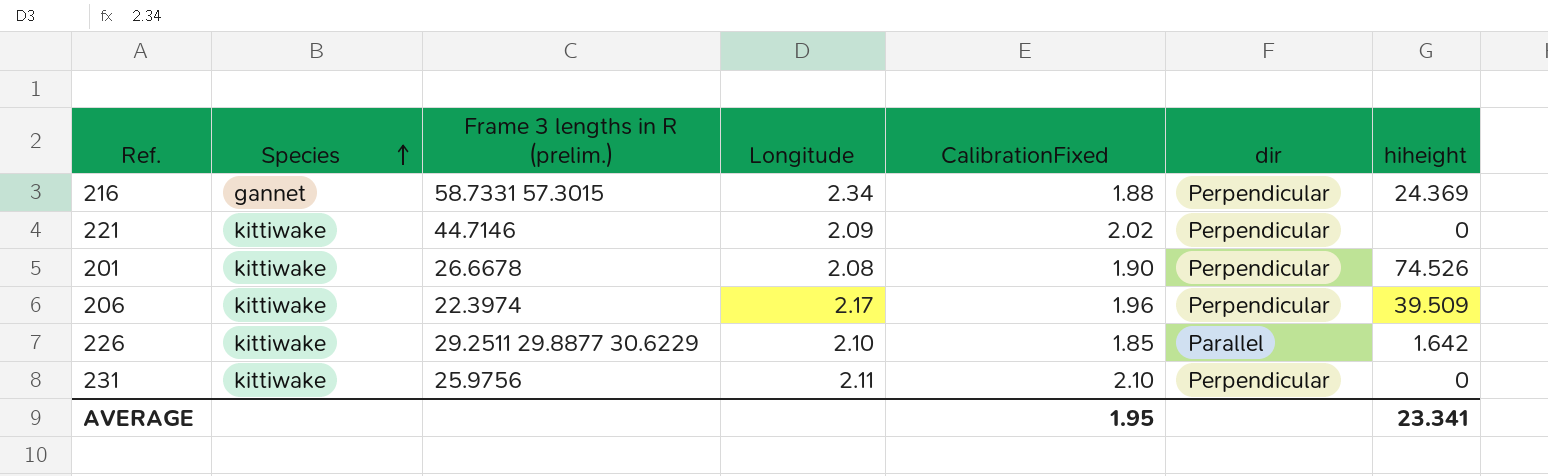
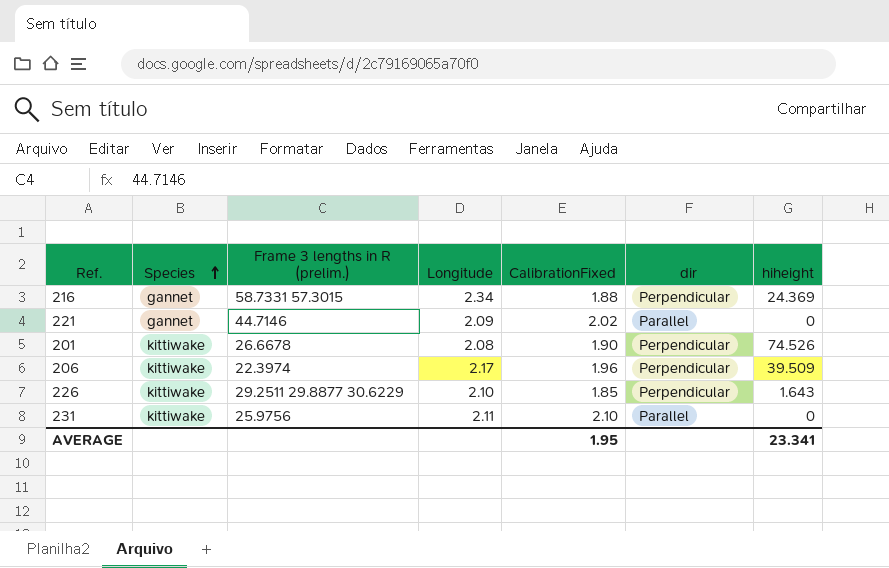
221 | Species: kittiwake -> gannet
221 | dir: Perpendicular -> Parallel
226 | dir: Parallel -> Perpendicular
226 | hiheight: 1.642 -> 1.643
231 | dir: Perpendicular -> Parallel

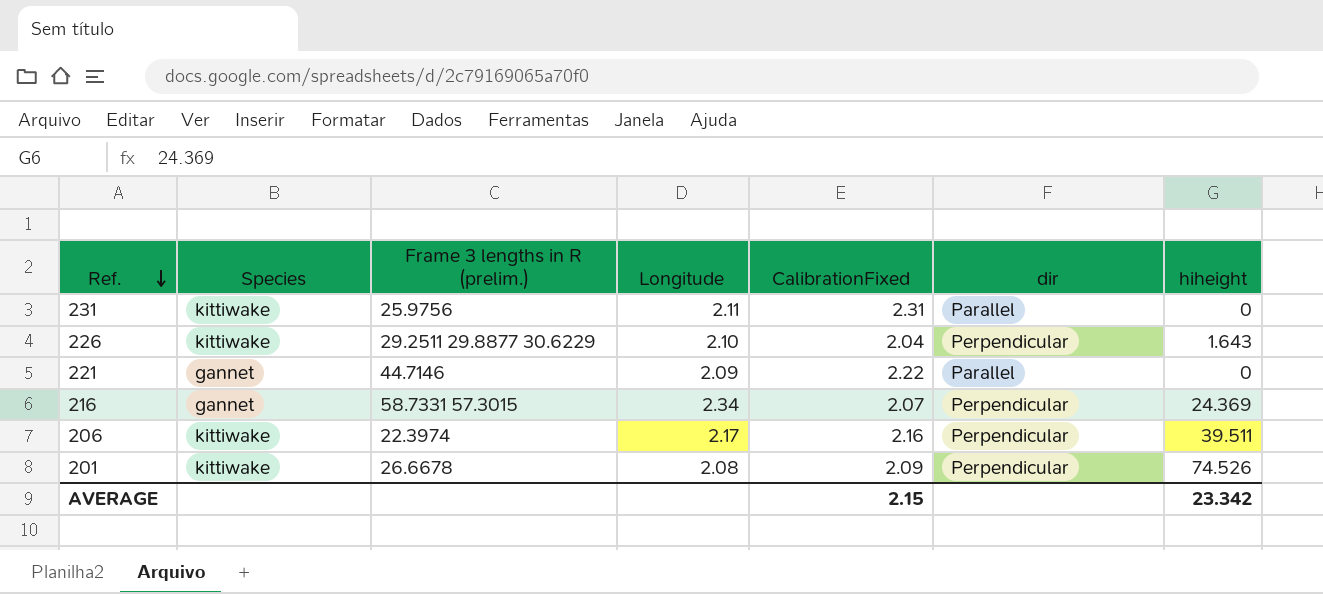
row order: Species ascending -> Ref. descending
231 | CalibrationFixed: 2.10 -> 2.31
226 | CalibrationFixed: 1.85 -> 2.04
221 | CalibrationFixed: 2.02 -> 2.22
216 | CalibrationFixed: 1.88 -> 2.07
206 | CalibrationFixed: 1.96 -> 2.16
206 | hiheight: 39.509 -> 39.511
201 | CalibrationFixed: 1.90 -> 2.09
AVERAGE | CalibrationFixed: 1.95 -> 2.15
AVERAGE | hiheight: 23.341 -> 23.342

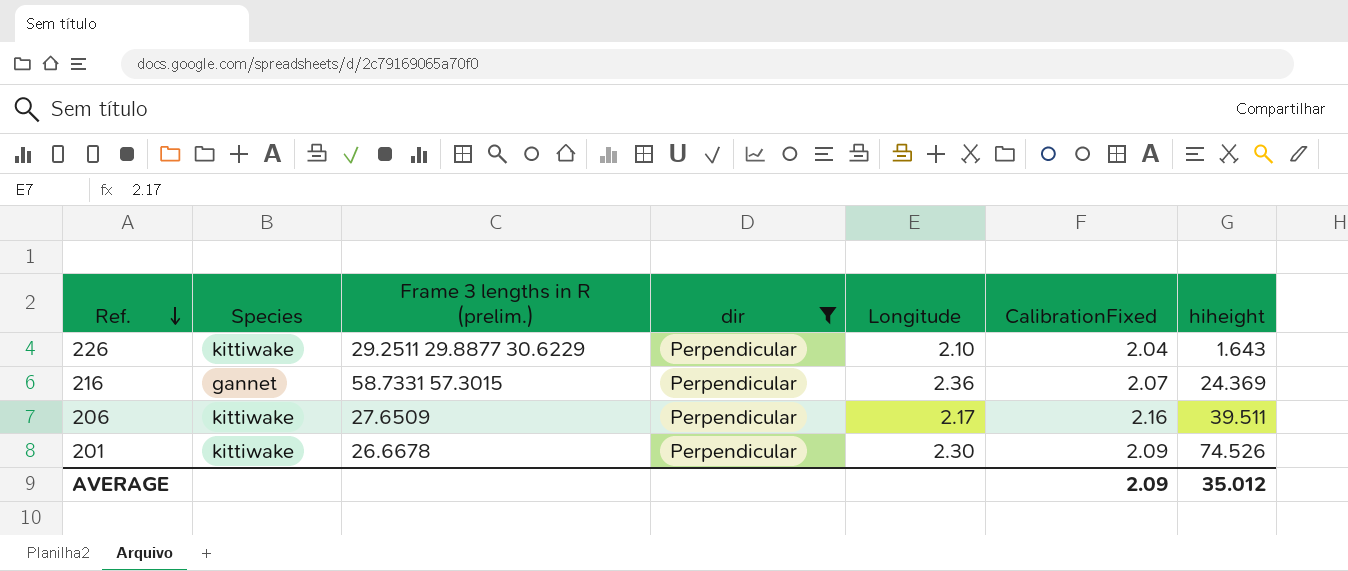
filter: none -> dir = Perpendicular
column dir | position: 6 -> 4
216 | Longitude: 2.34 -> 2.36
206 | Frame 3 lengths in R (prelim.): 22.3974 -> 27.6509
201 | Longitude: 2.08 -> 2.30
AVERAGE | CalibrationFixed: 2.15 -> 2.09
AVERAGE | hiheight: 23.342 -> 35.012

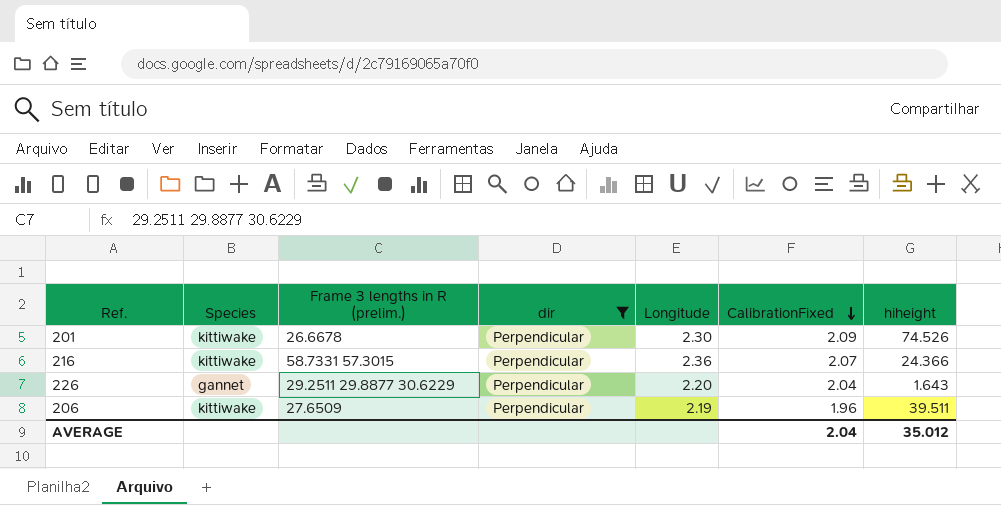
row order: Ref. descending -> CalibrationFixed descending
216 | Species: gannet -> kittiwake
216 | hiheight: 24.369 -> 24.366
226 | Species: kittiwake -> gannet
226 | Longitude: 2.10 -> 2.20
206 | Longitude: 2.17 -> 2.19
206 | CalibrationFixed: 2.16 -> 1.96
AVERAGE | CalibrationFixed: 2.09 -> 2.04

